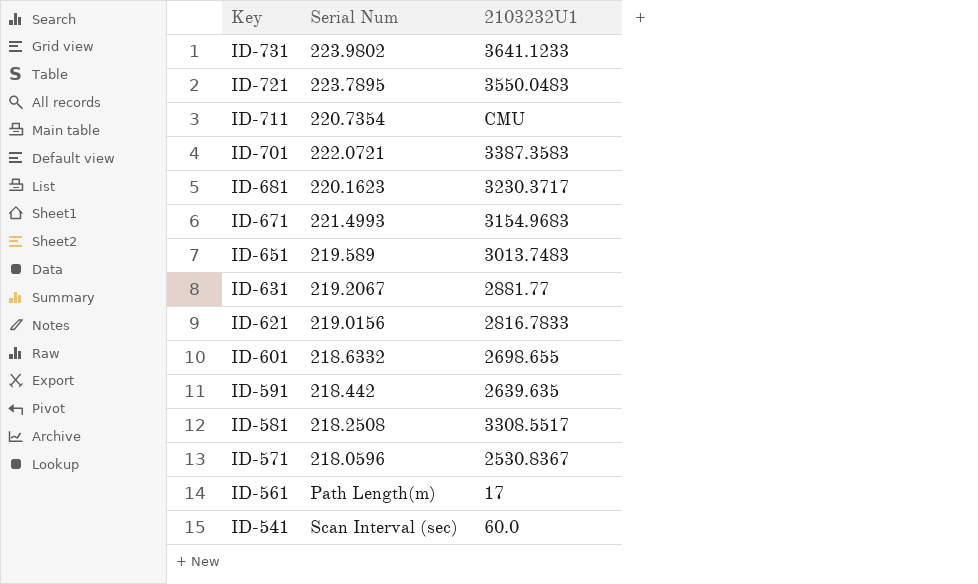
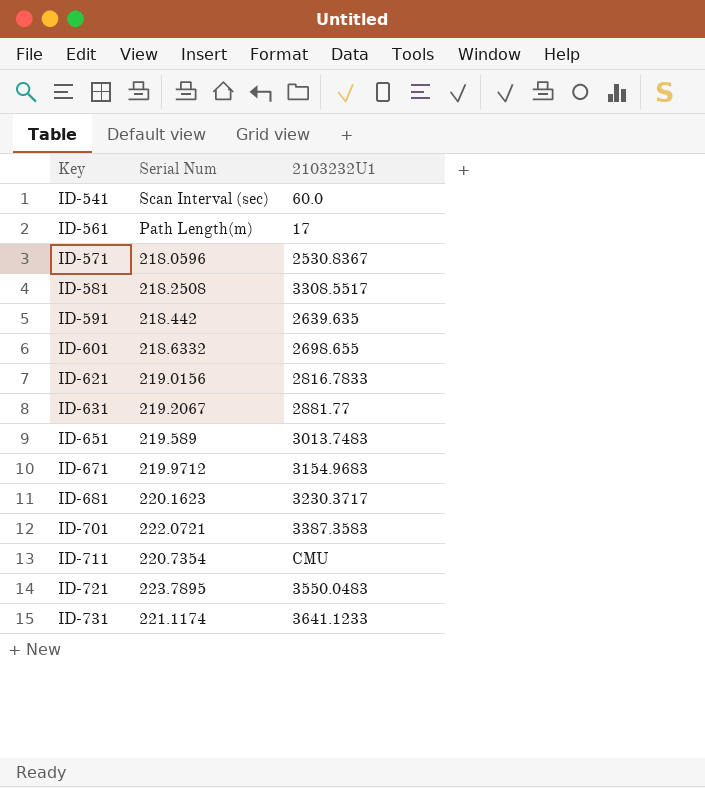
row order: Key descending -> Key ascending
ID-671 | Serial Num: 221.4993 -> 219.9712
ID-731 | Serial Num: 223.9802 -> 221.1174

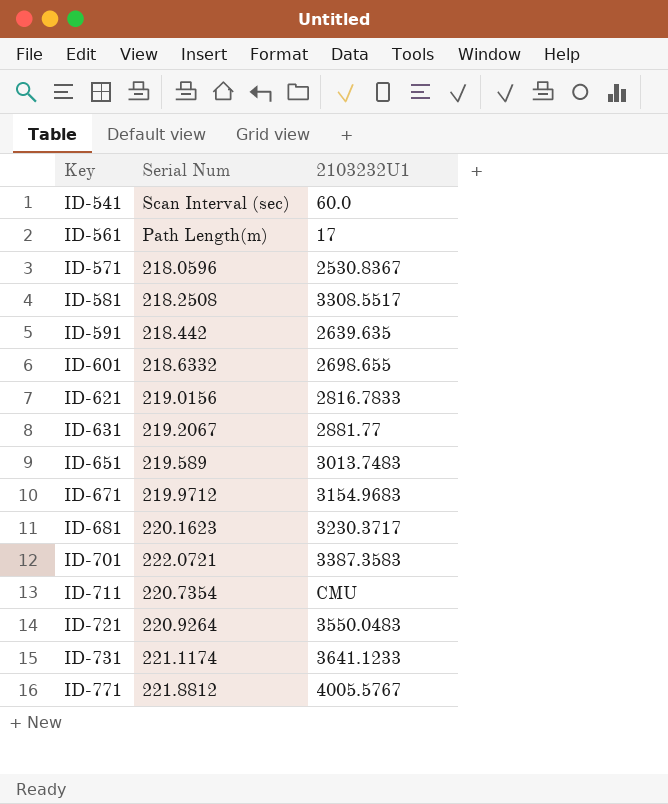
ID-721 | Serial Num: 223.7895 -> 220.9264
row ID-771: none -> 221.8812 | 4005.5767

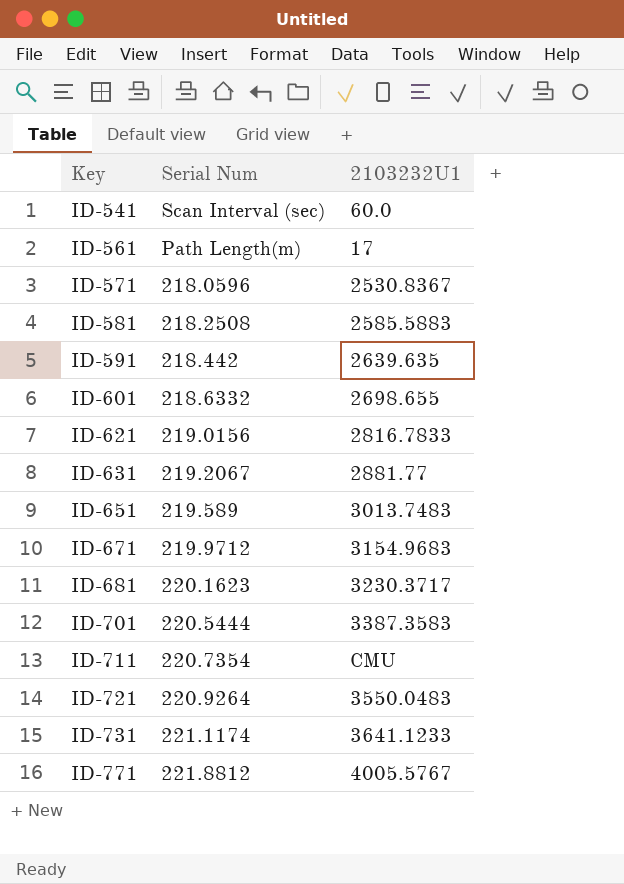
ID-581 | 2103232U1: 3308.5517 -> 2585.5883
ID-701 | Serial Num: 222.0721 -> 220.5444

